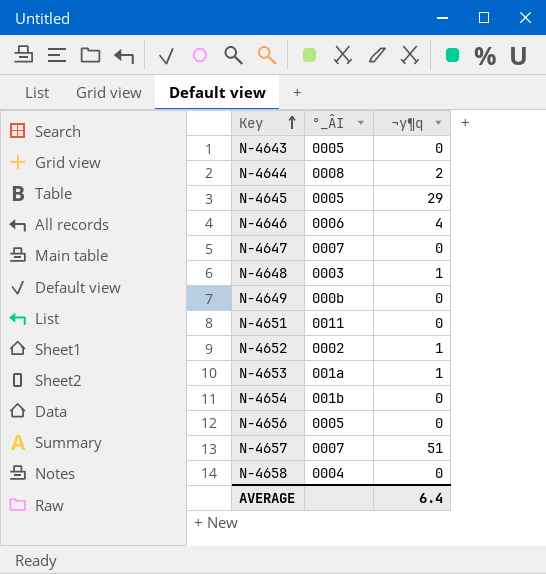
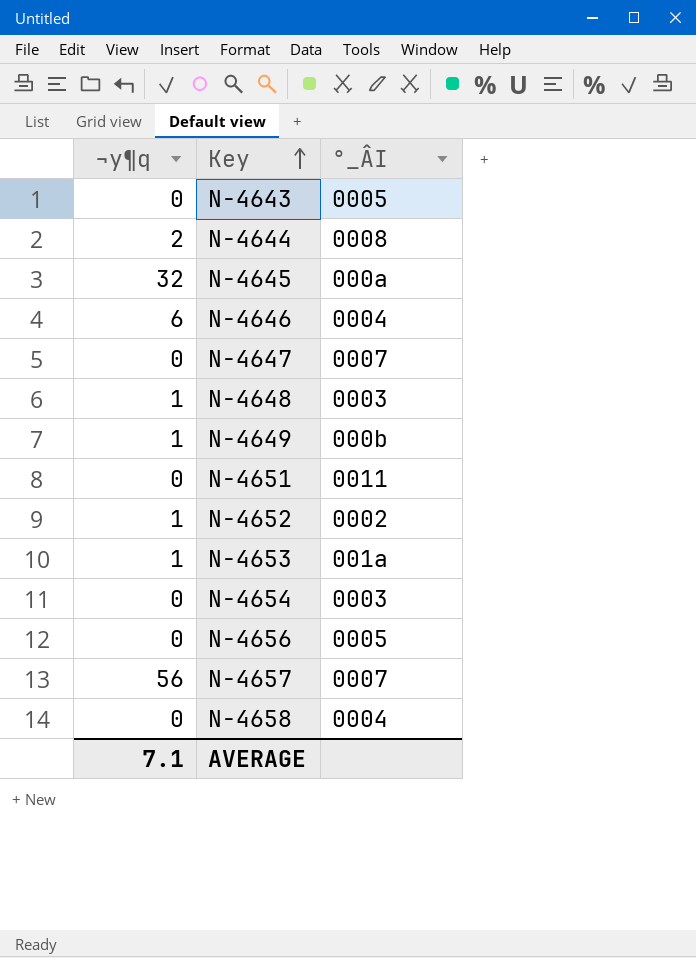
column ¬y¶q | position: 3 -> 1
N-4645 | ¬y¶q: 29 -> 32
N-4645 | °_ÂI: 0005 -> 000a
N-4646 | ¬y¶q: 4 -> 6
N-4646 | °_ÂI: 0006 -> 0004
N-4649 | ¬y¶q: 0 -> 1
N-4654 | °_ÂI: 001b -> 0003
N-4657 | ¬y¶q: 51 -> 56
AVERAGE | ¬y¶q: 6.4 -> 7.1

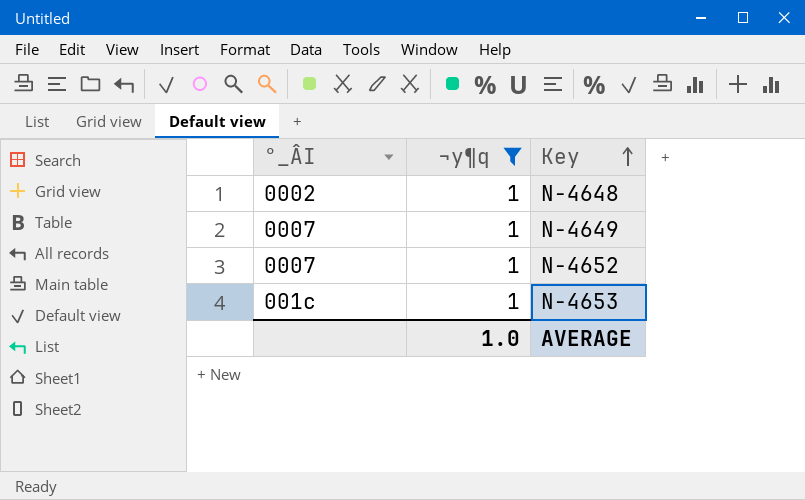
filter: none -> ¬y¶q = 1
column °_ÂI | position: 3 -> 1
N-4648 | °_ÂI: 0003 -> 0002
N-4649 | °_ÂI: 000b -> 0007
N-4652 | °_ÂI: 0002 -> 0007
N-4653 | °_ÂI: 001a -> 001c
AVERAGE | ¬y¶q: 7.1 -> 1.0

